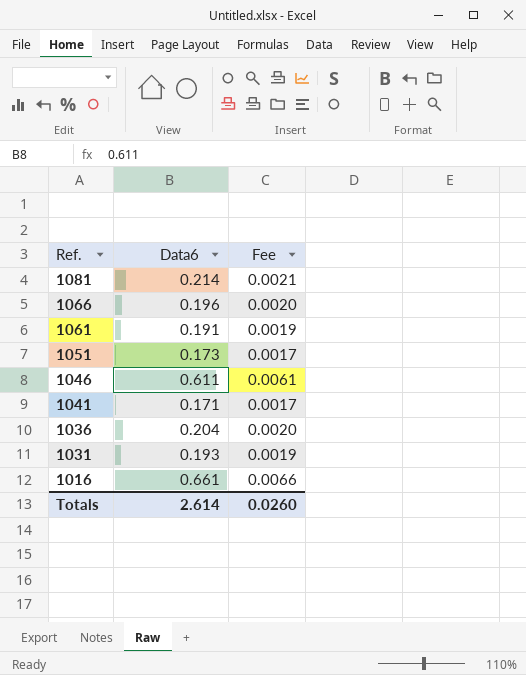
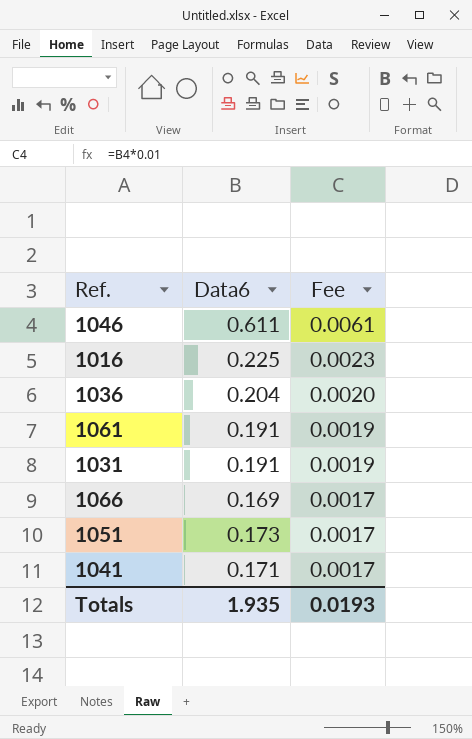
row order: Ref. descending -> Fee descending
row 1081: 0.214 | 0.0021 -> none
1016 | Data6: 0.661 -> 0.225
1016 | Fee: 0.0066 -> 0.0023
1031 | Data6: 0.193 -> 0.191
1066 | Data6: 0.196 -> 0.169
1066 | Fee: 0.0020 -> 0.0017
Totals | Data6: 2.614 -> 1.935
Totals | Fee: 0.0260 -> 0.0193

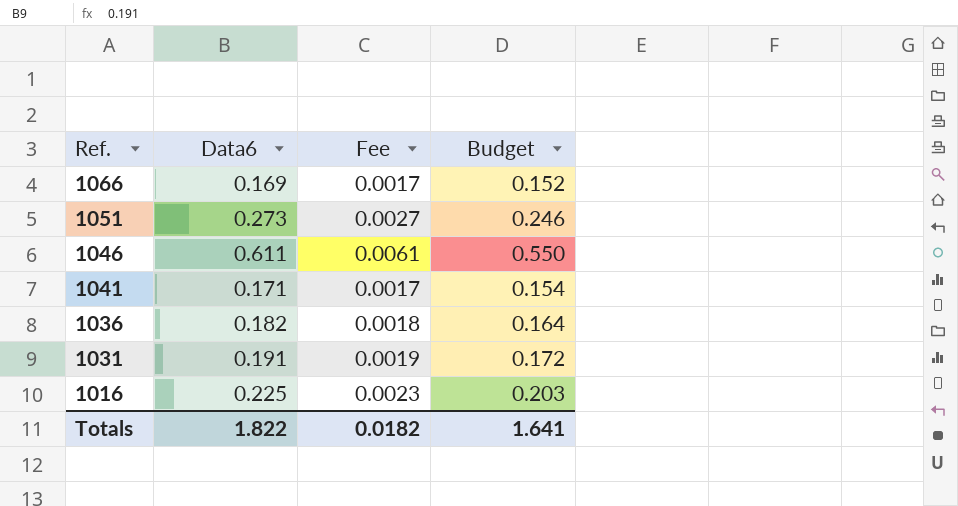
row order: Fee descending -> Ref. descending
column Budget | formula: none -> [Data6] * 0.9
row 1061: 0.191 | 0.0019 -> none
1051 | Data6: 0.173 -> 0.273
1051 | Fee: 0.0017 -> 0.0027
1036 | Data6: 0.204 -> 0.182
1036 | Fee: 0.0020 -> 0.0018
Totals | Data6: 1.935 -> 1.822
Totals | Fee: 0.0193 -> 0.0182

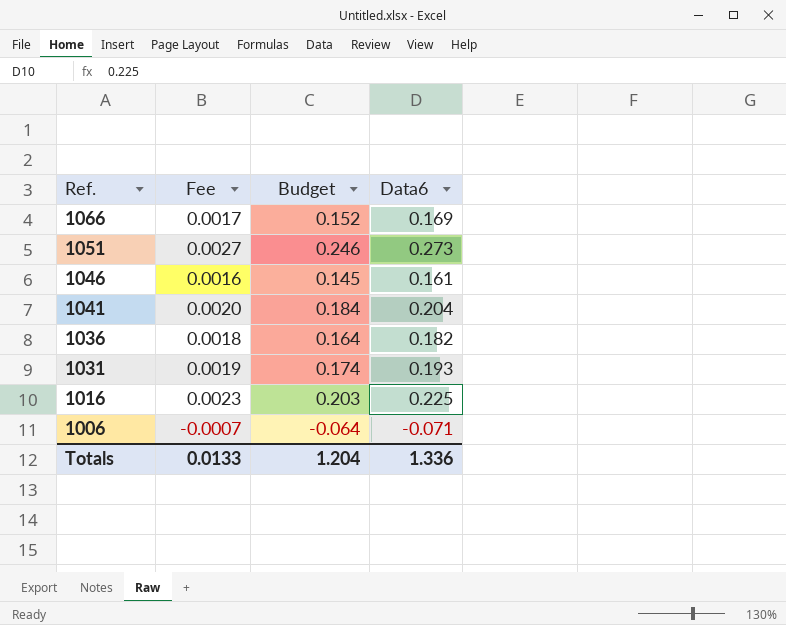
column Data6 | position: 2 -> 4
1046 | Fee: 0.0061 -> 0.0016
1046 | Budget: 0.550 -> 0.145
1046 | Data6: 0.611 -> 0.161
1041 | Fee: 0.0017 -> 0.0020
1041 | Budget: 0.154 -> 0.184
1041 | Data6: 0.171 -> 0.204
1031 | Budget: 0.172 -> 0.174
1031 | Data6: 0.191 -> 0.193
row 1006: none -> -0.0007 | -0.064 | -0.071
Totals | Fee: 0.0182 -> 0.0133
Totals | Budget: 1.641 -> 1.204
Totals | Data6: 1.822 -> 1.336

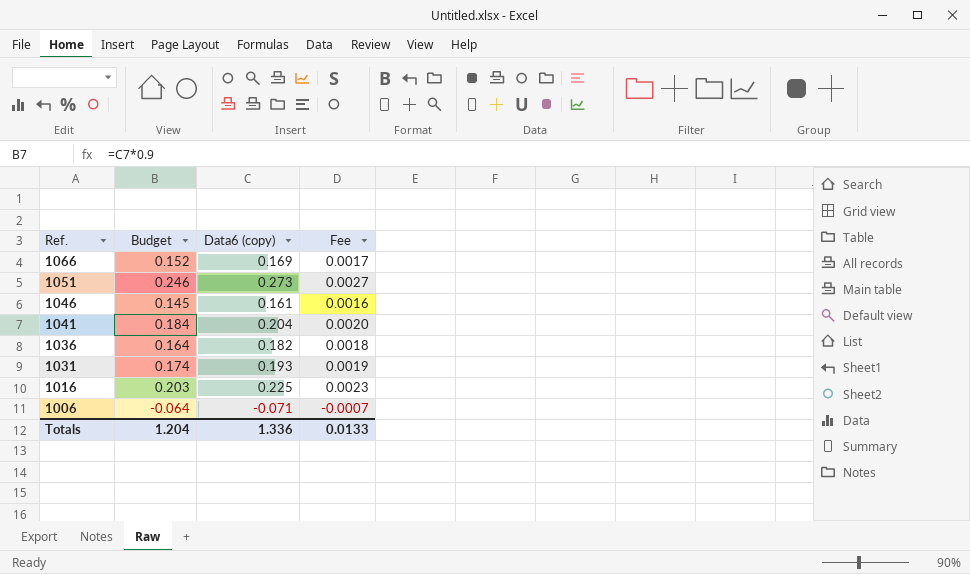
column name: Data6 -> Data6 (copy)
column Fee | position: 2 -> 4

